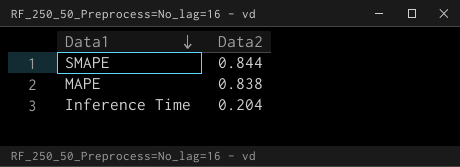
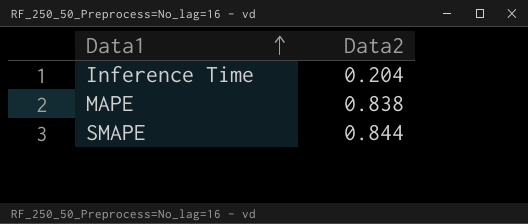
row order: Data1 descending -> Data1 ascending

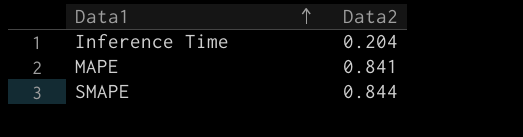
MAPE | Data2: 0.838 -> 0.841

